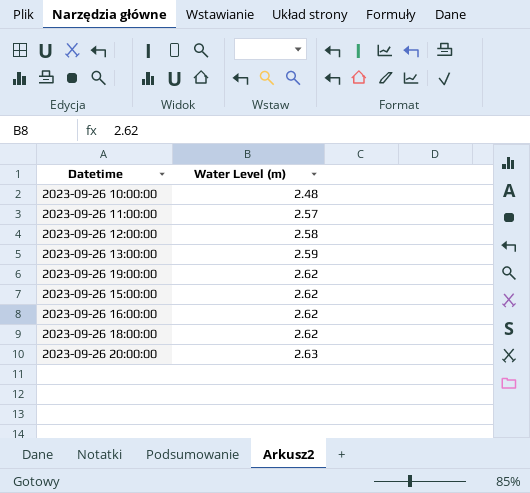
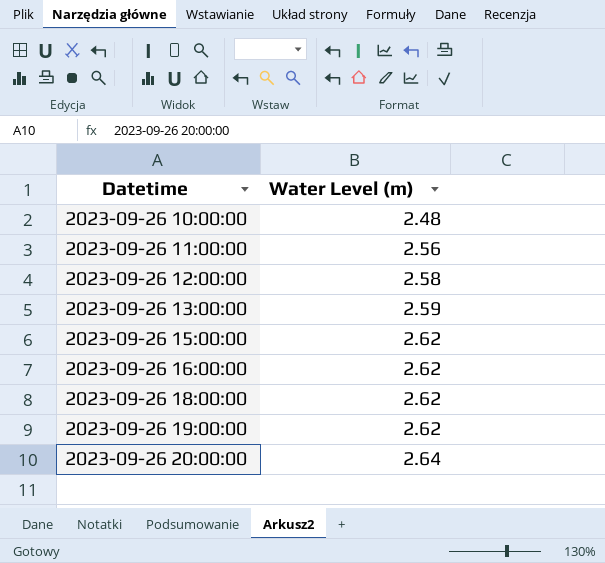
row order: Water Level (m) ascending -> Datetime ascending
2023-09-26 11:00:00 | Water Level (m): 2.57 -> 2.56
2023-09-26 20:00:00 | Water Level (m): 2.63 -> 2.64

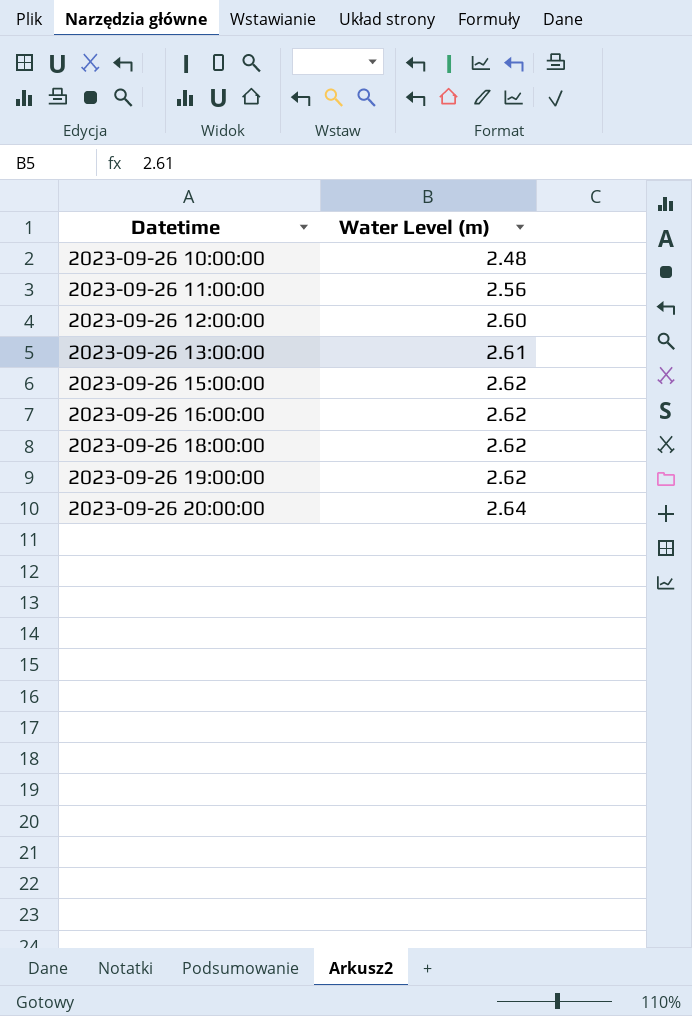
2023-09-26 12:00:00 | Water Level (m): 2.58 -> 2.60
2023-09-26 13:00:00 | Water Level (m): 2.59 -> 2.61

